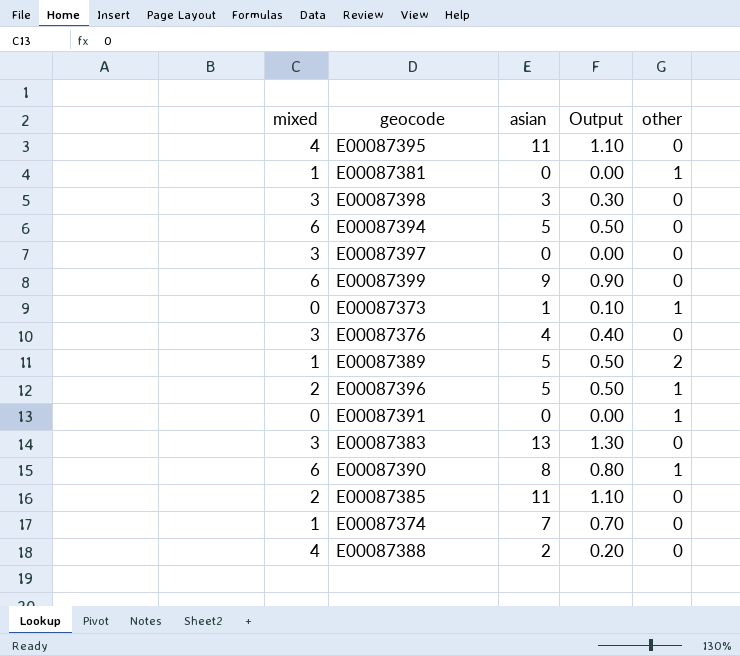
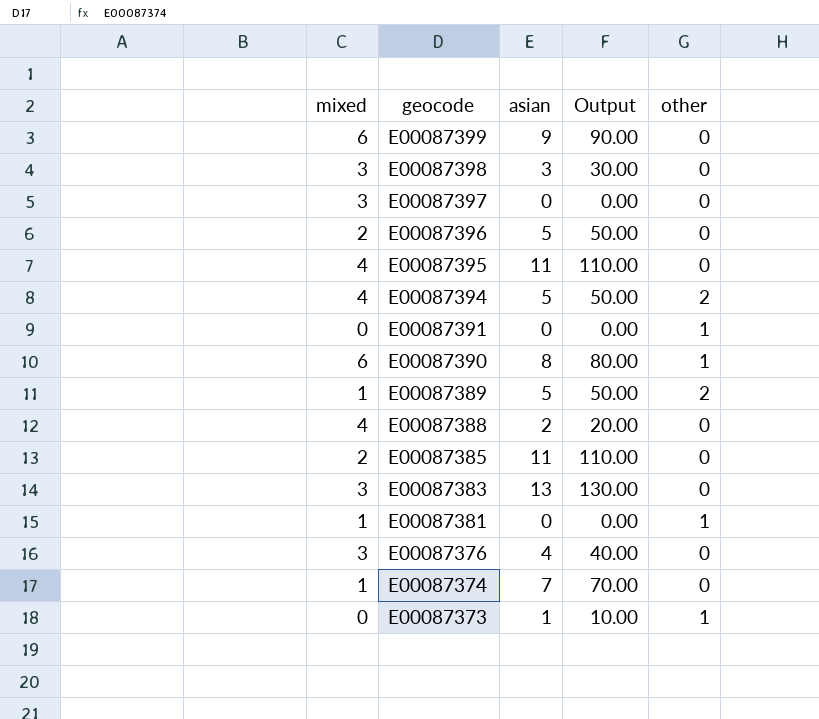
row order: none -> geocode descending
column Output | formula: [asian] * 0.1 -> [asian] * 10
E00087396 | other: 1 -> 0
E00087394 | mixed: 6 -> 4
E00087394 | other: 0 -> 2

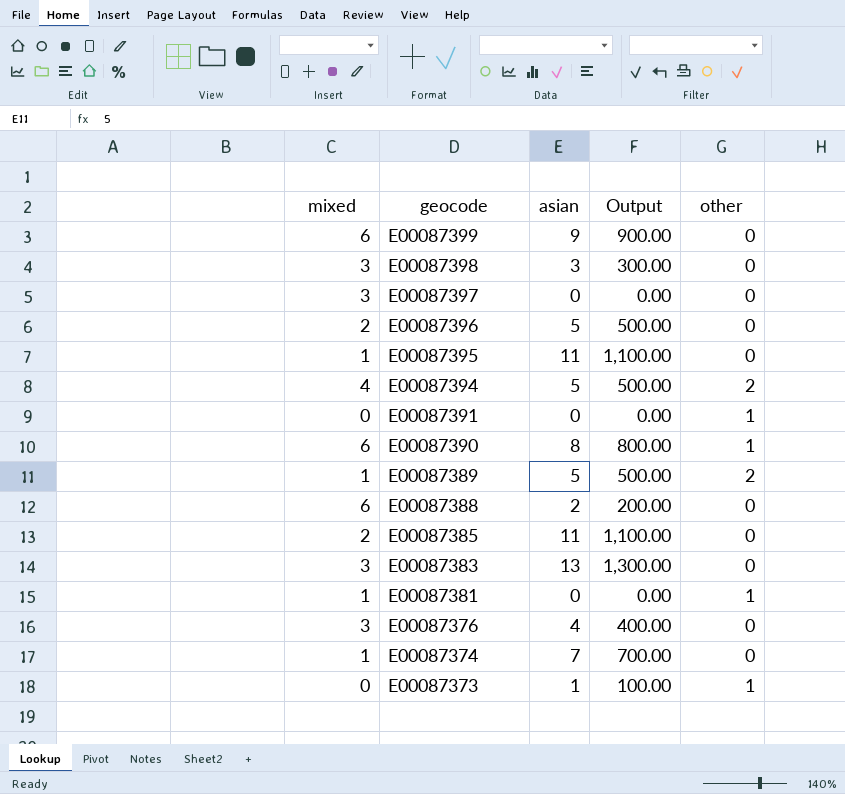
column Output | formula: [asian] * 10 -> [asian] * 100
E00087395 | mixed: 4 -> 1
E00087388 | mixed: 4 -> 6

